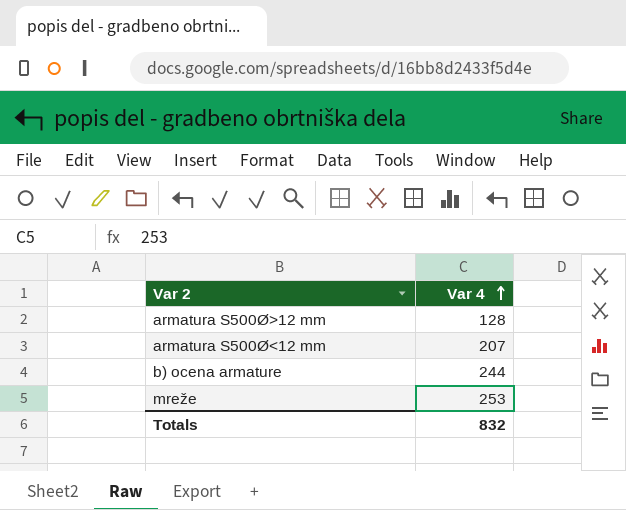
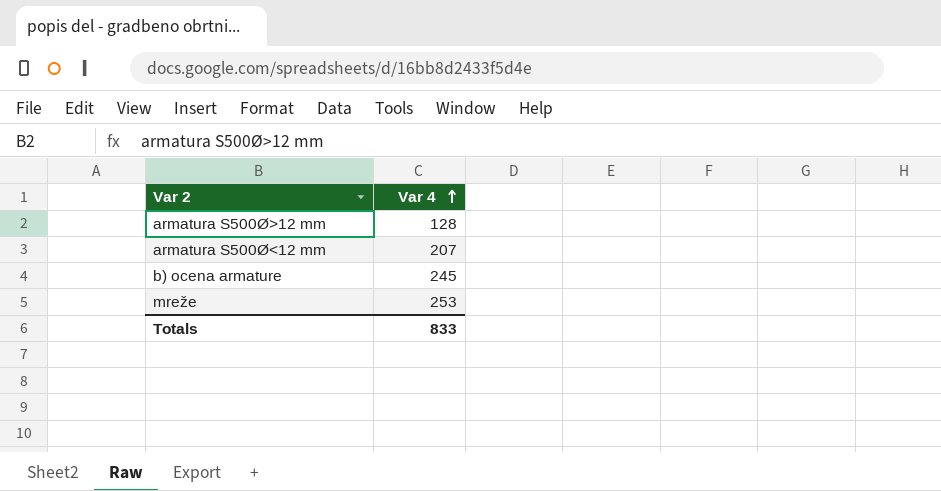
b) ocena armature | Var 4: 244 -> 245
Totals | Var 4: 832 -> 833

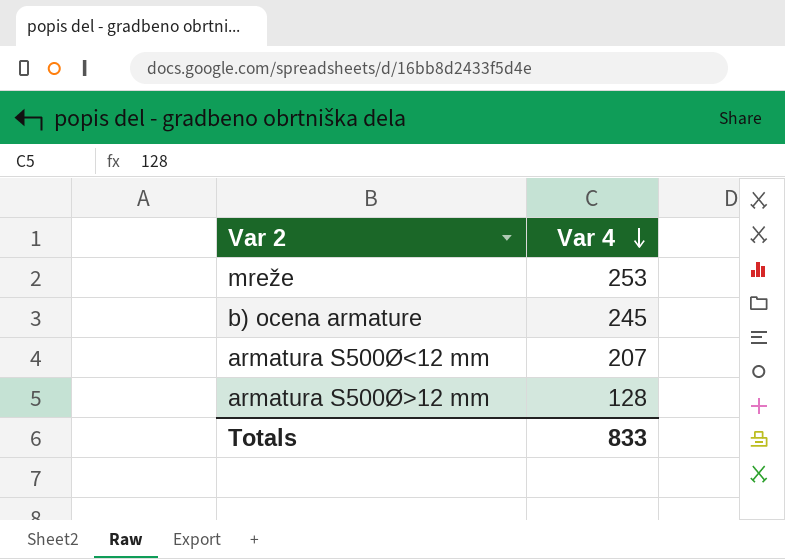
row order: Var 4 ascending -> Var 4 descending

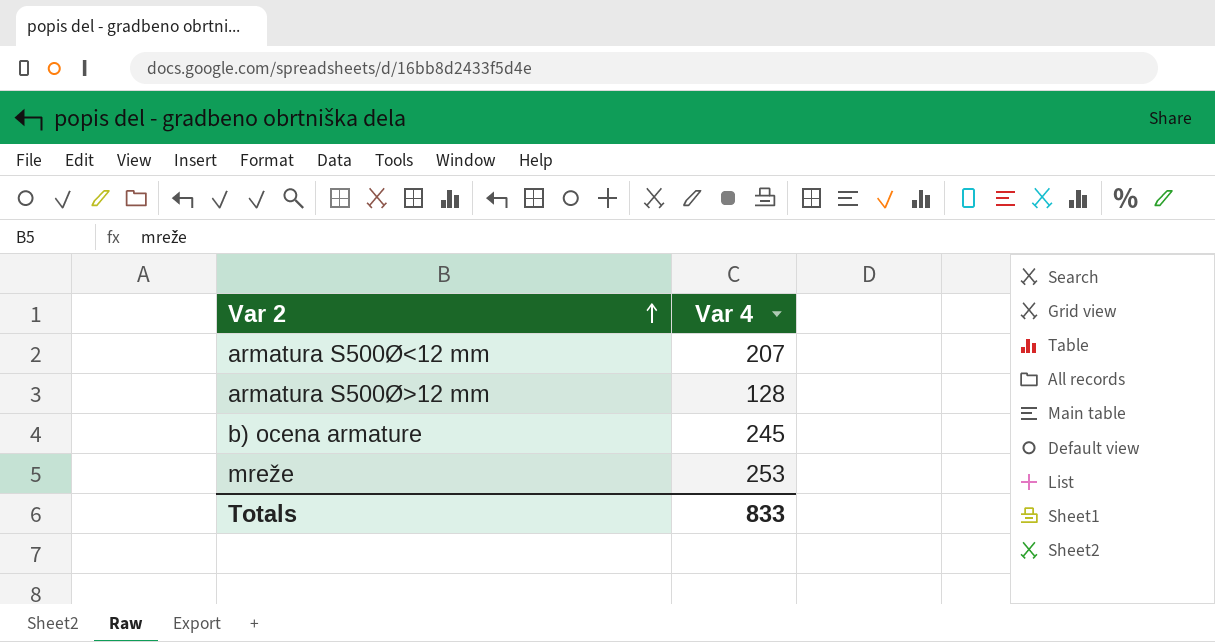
row order: Var 4 descending -> Var 2 ascending

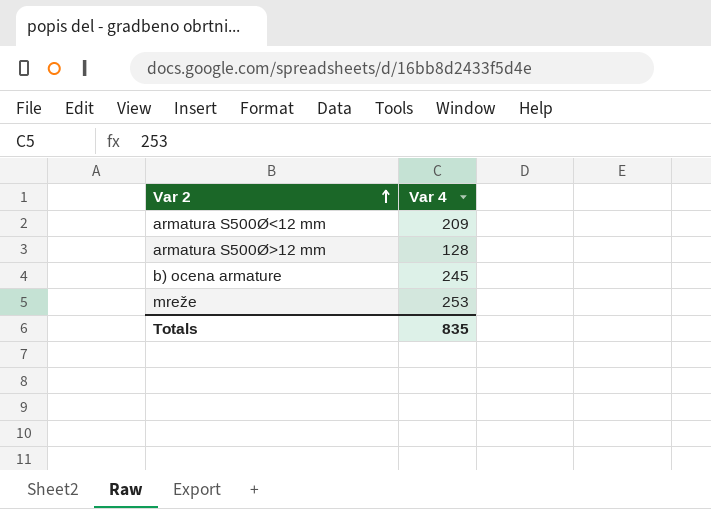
armatura S500Ø<12 mm | Var 4: 207 -> 209
Totals | Var 4: 833 -> 835

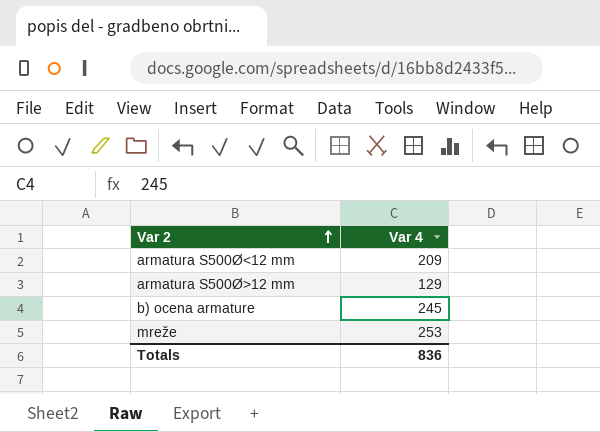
armatura S500Ø>12 mm | Var 4: 128 -> 129
Totals | Var 4: 835 -> 836

